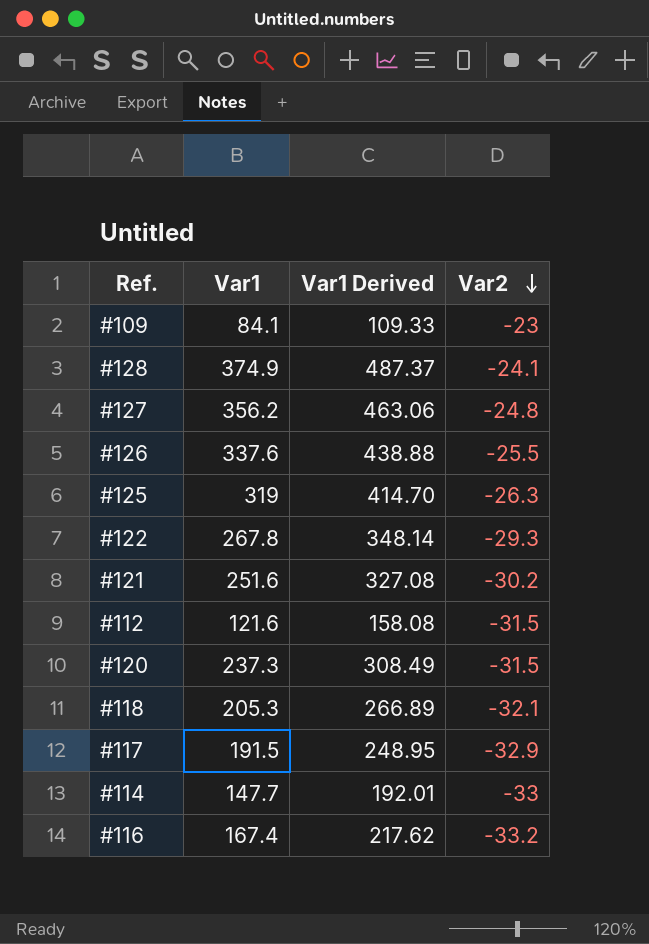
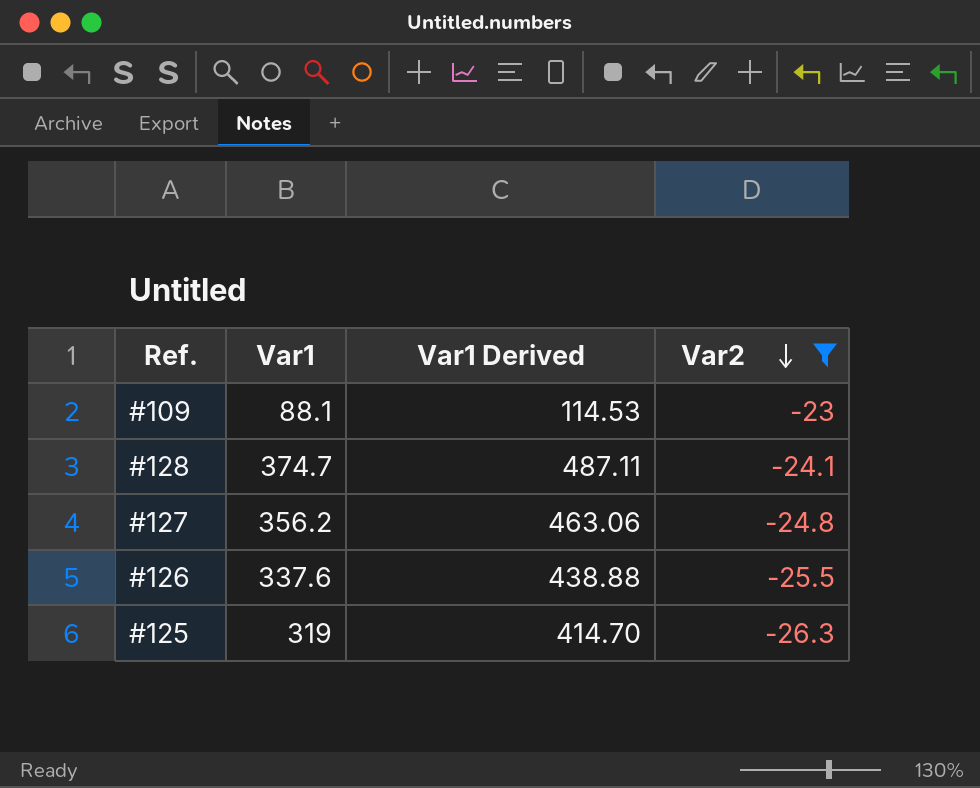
filter: none -> Var2 >= -26.3
#109 | Var1: 84.1 -> 88.1
#109 | Var1 Derived: 109.33 -> 114.53
#128 | Var1: 374.9 -> 374.7
#128 | Var1 Derived: 487.37 -> 487.11

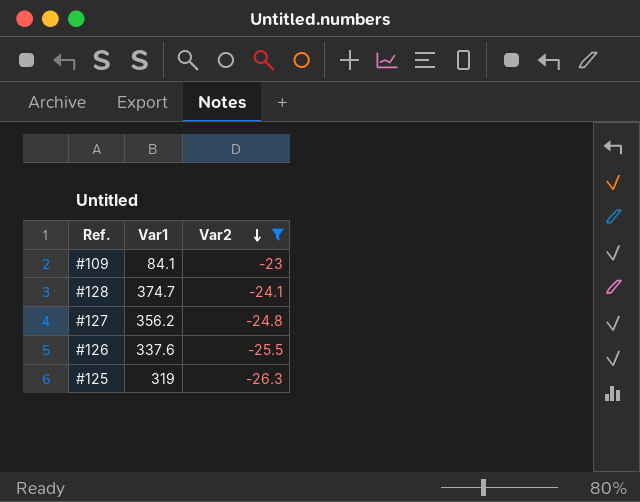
column Var1 Derived | formula: [Var1] * 1.3 -> none
#109 | Var1: 88.1 -> 84.1

